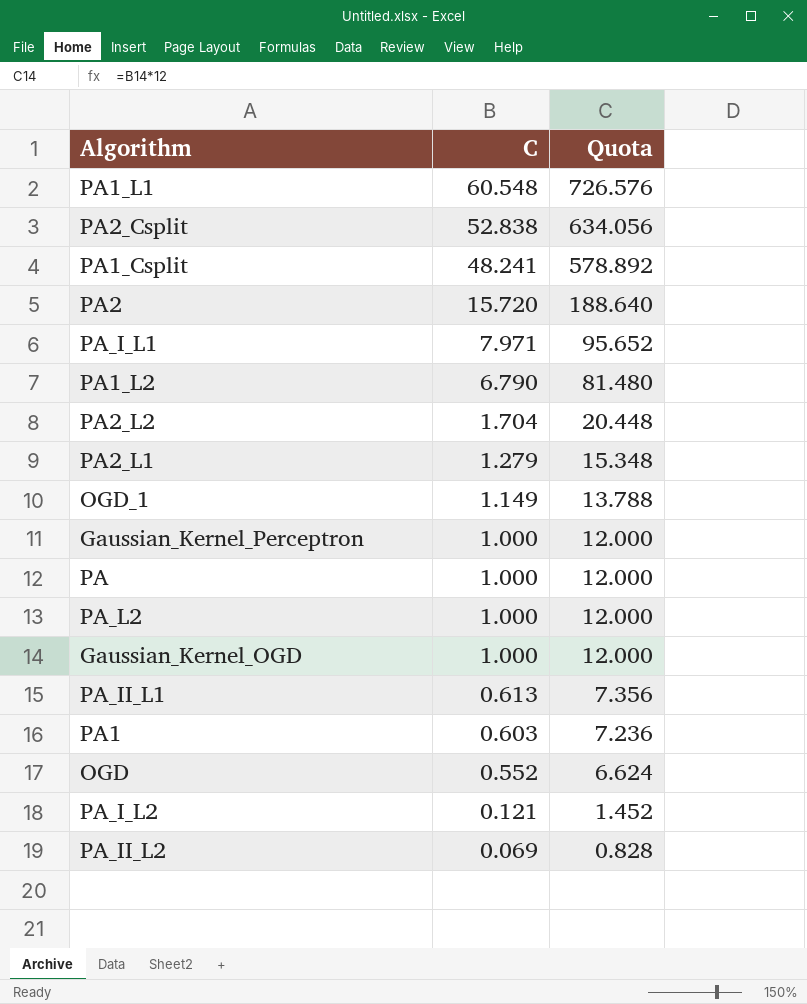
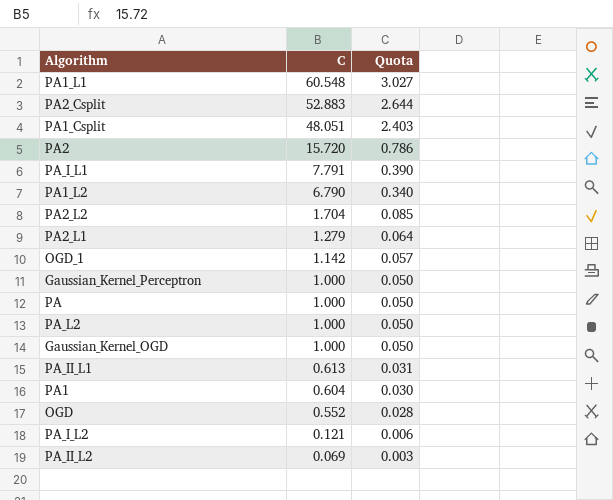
column Quota | formula: [C] * 12 -> [C] * 0.05
PA2_Csplit | C: 52.838 -> 52.883
PA1_Csplit | C: 48.241 -> 48.051
PA_I_L1 | C: 7.971 -> 7.791
OGD_1 | C: 1.149 -> 1.142
PA1 | C: 0.603 -> 0.604

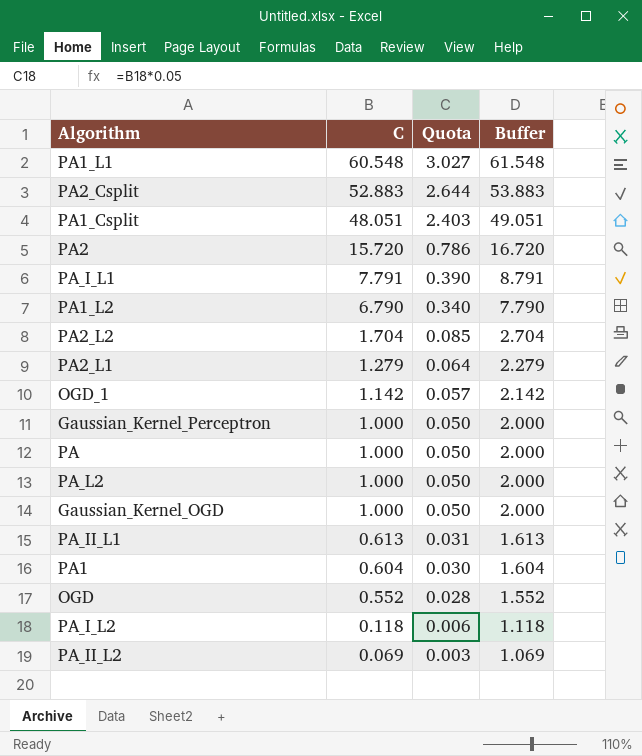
column Buffer | formula: none -> [C] + 1
PA_I_L2 | C: 0.121 -> 0.118

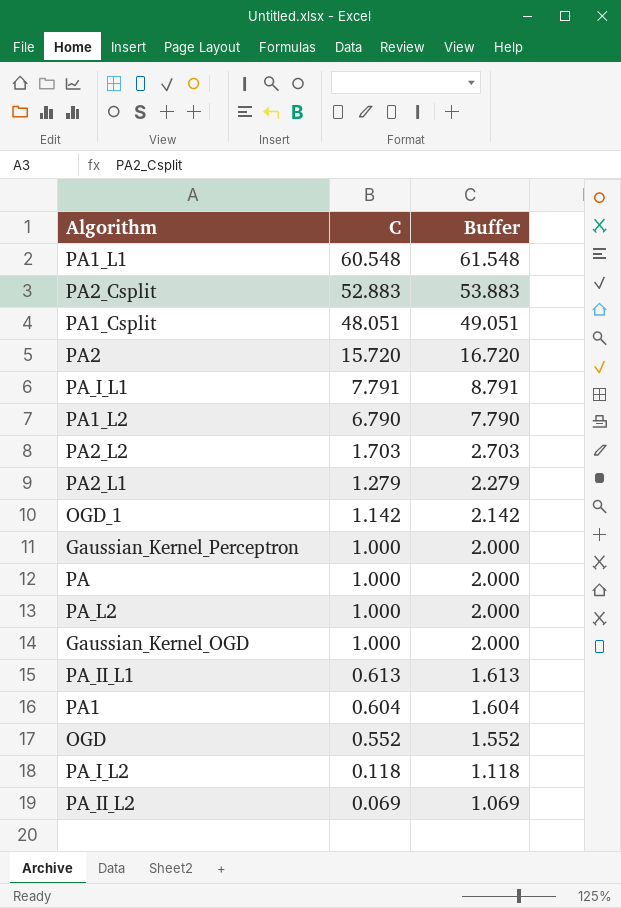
column Quota | formula: [C] * 0.05 -> none
PA2_L2 | C: 1.704 -> 1.703
PA2_L2 | Buffer: 2.704 -> 2.703

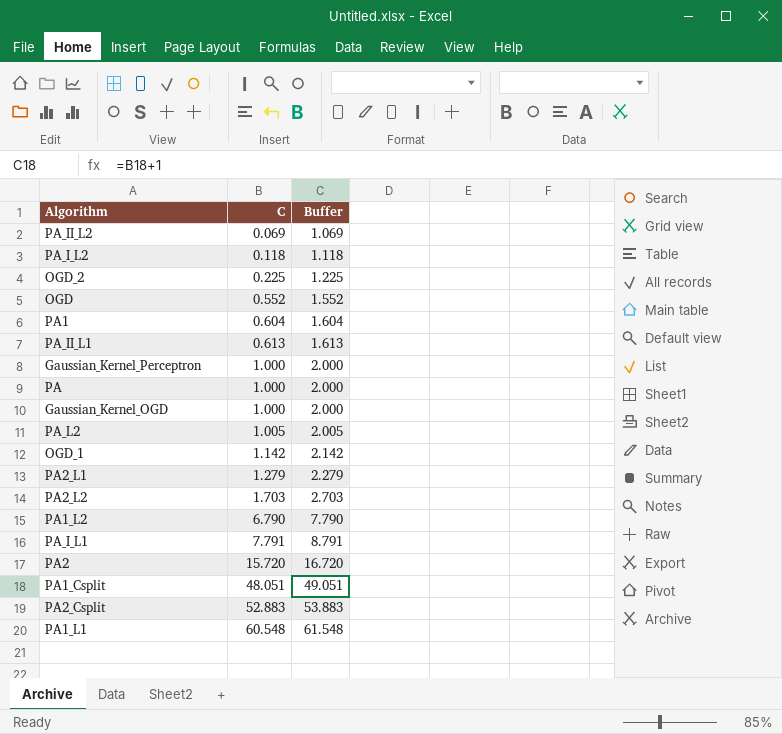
row order: C descending -> C ascending
row OGD_2: none -> 0.225 | 1.225
PA_L2 | C: 1.000 -> 1.005
PA_L2 | Buffer: 2.000 -> 2.005

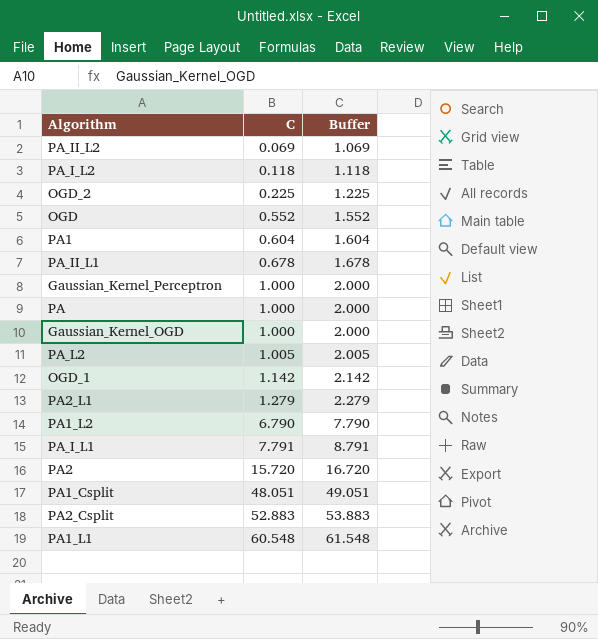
row PA2_L2: 1.703 | 2.703 -> none
PA_II_L1 | C: 0.613 -> 0.678
PA_II_L1 | Buffer: 1.613 -> 1.678

